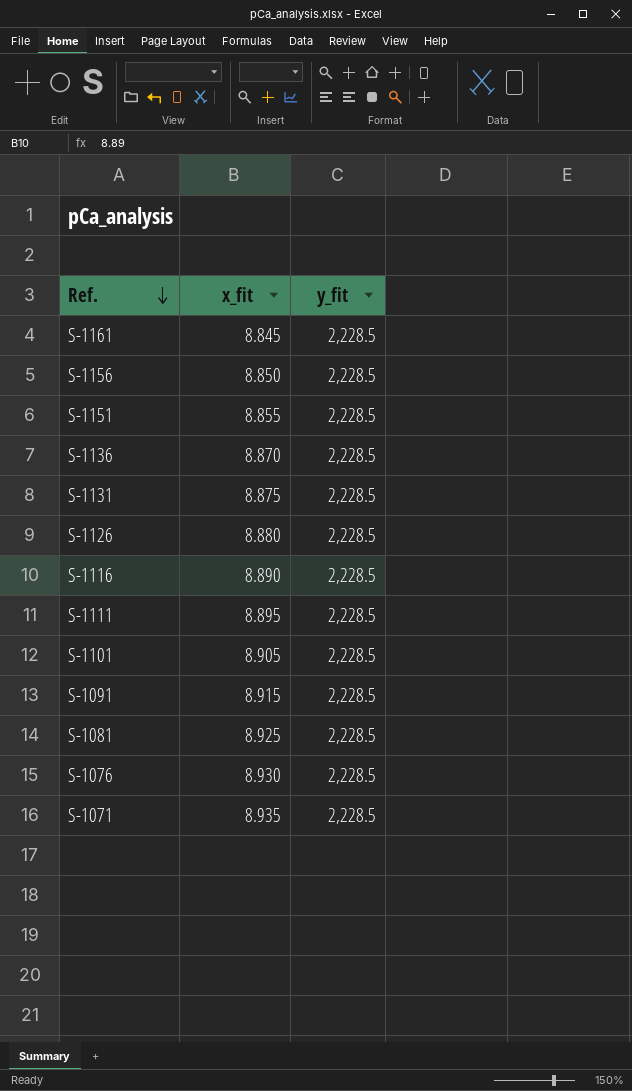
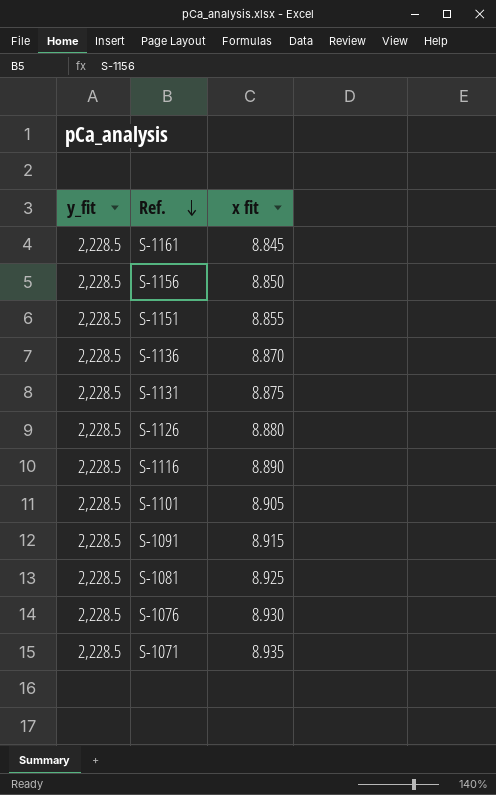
column y_fit | position: 3 -> 1
column name: x_fit -> x fit
row S-1111: 8.895 | 2,228.5 -> none

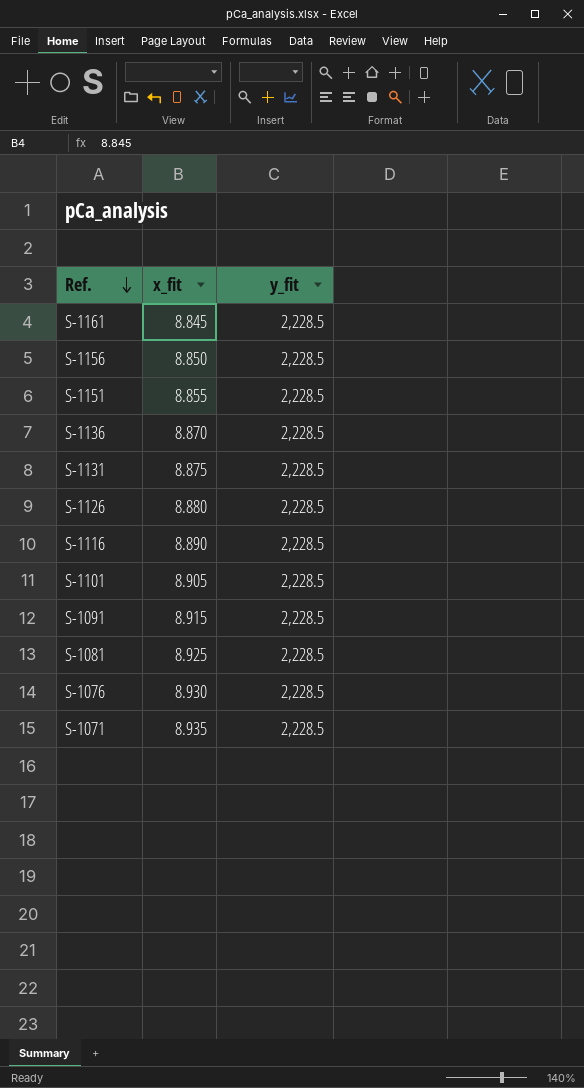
column name: x fit -> x_fit
column y_fit | position: 1 -> 3

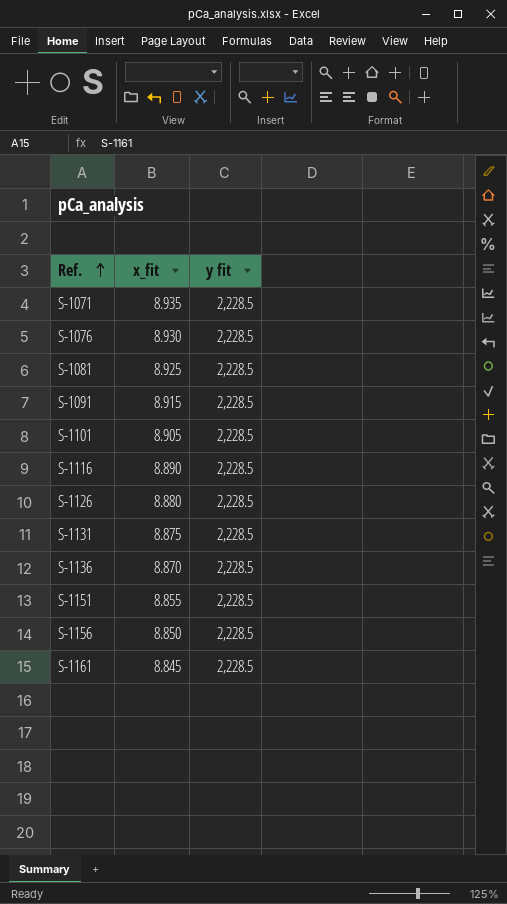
row order: Ref. descending -> Ref. ascending
column name: y_fit -> y fit

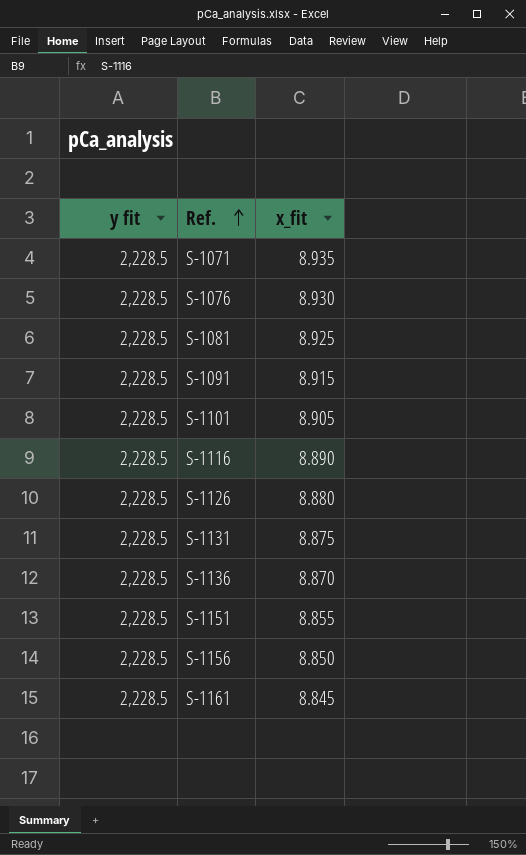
column y fit | position: 3 -> 1

